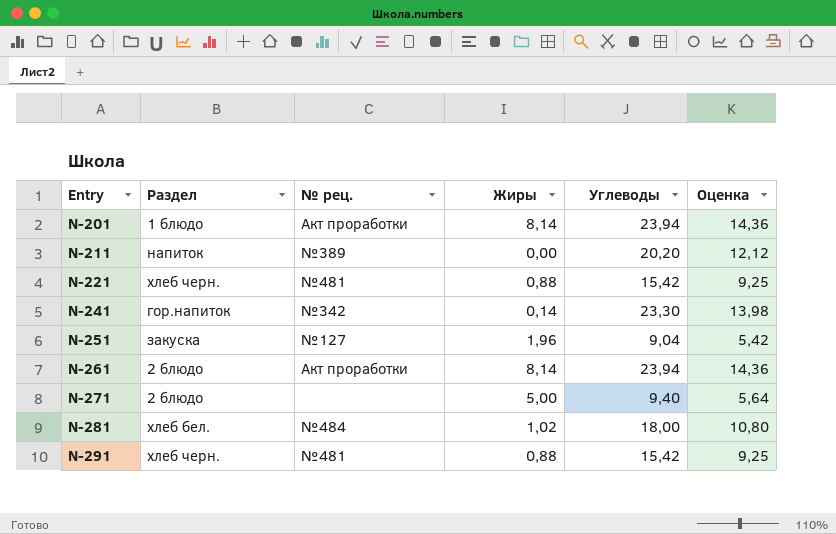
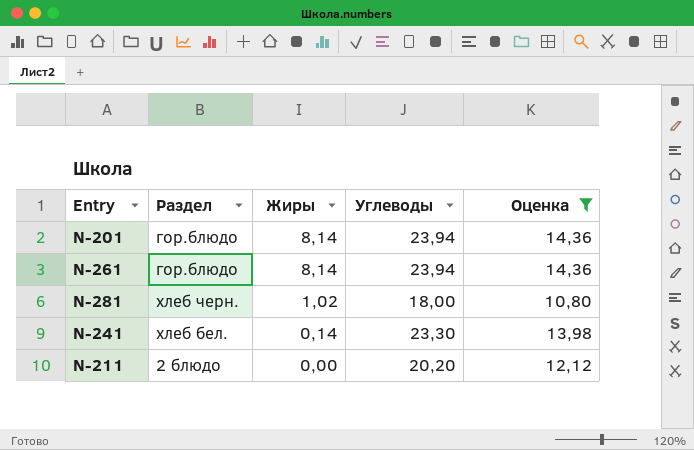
filter: none -> Оценка >= 10,80
row order: Entry ascending -> Жиры descending
column № рец. | position: 3 -> none
N-201 | Раздел: 1 блюдо -> гор.блюдо
N-261 | Раздел: 2 блюдо -> гор.блюдо
N-281 | Раздел: хлеб бел. -> хлеб черн.
N-241 | Раздел: гор.напиток -> хлеб бел.
N-211 | Раздел: напиток -> 2 блюдо

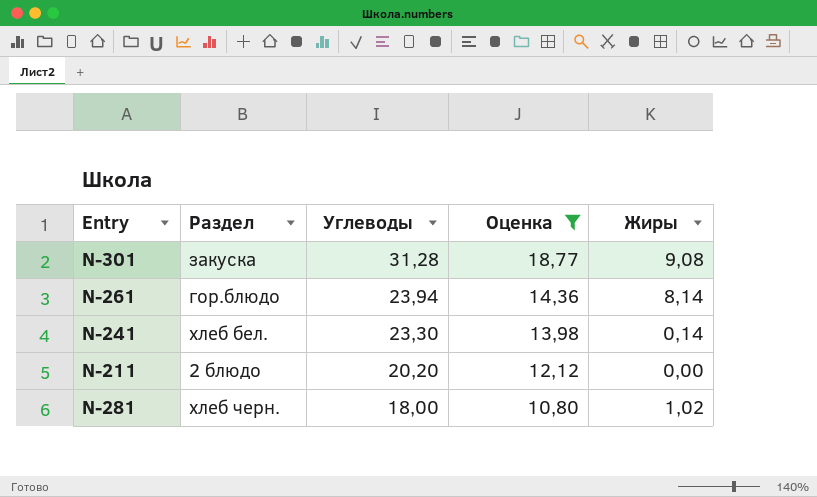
row order: Жиры descending -> Углеводы descending
column Жиры | position: 3 -> 5
row N-201: гор.блюдо | 8,14 | 23,94 | 14,36 -> none
row N-301: none -> закуска | 31,28 | 18,77 | 9,08

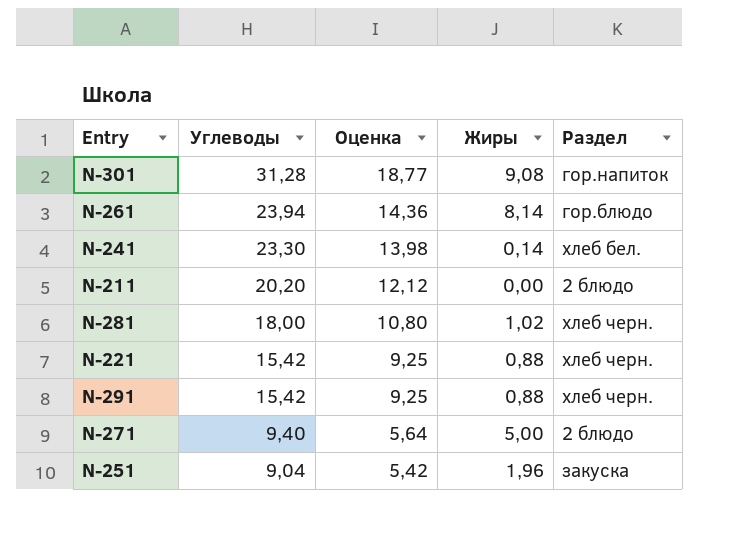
filter: Оценка >= 10,80 -> none
column Раздел | position: 2 -> 5
N-301 | Раздел: закуска -> гор.напиток

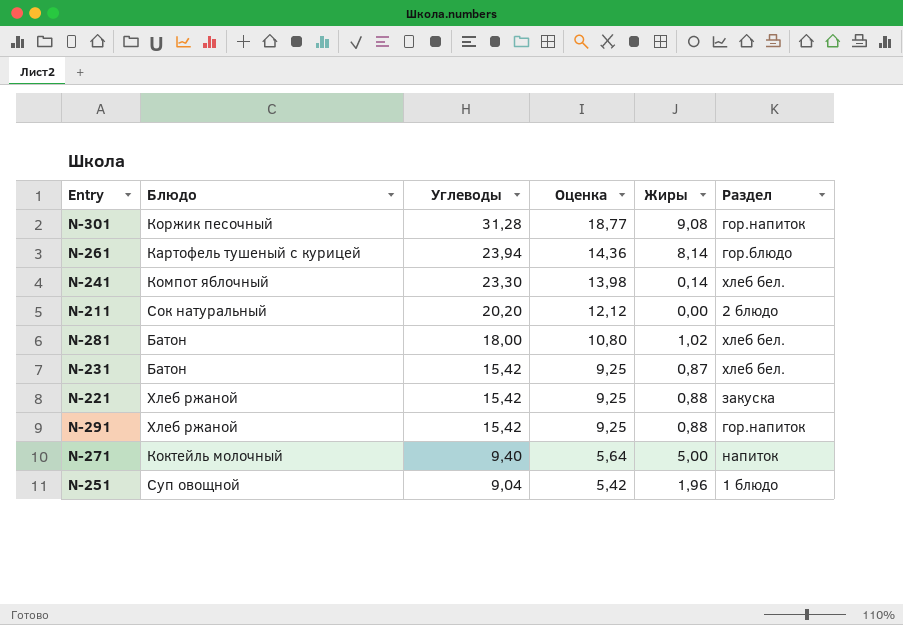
column Блюдо | position: none -> 2
N-281 | Раздел: хлеб черн. -> хлеб бел.
row N-231: none -> Батон | 15,42 | 9,25 | 0,87 | хлеб бел.
N-221 | Раздел: хлеб черн. -> закуска
N-291 | Раздел: хлеб черн. -> гор.напиток
N-271 | Раздел: 2 блюдо -> напиток
N-251 | Раздел: закуска -> 1 блюдо

